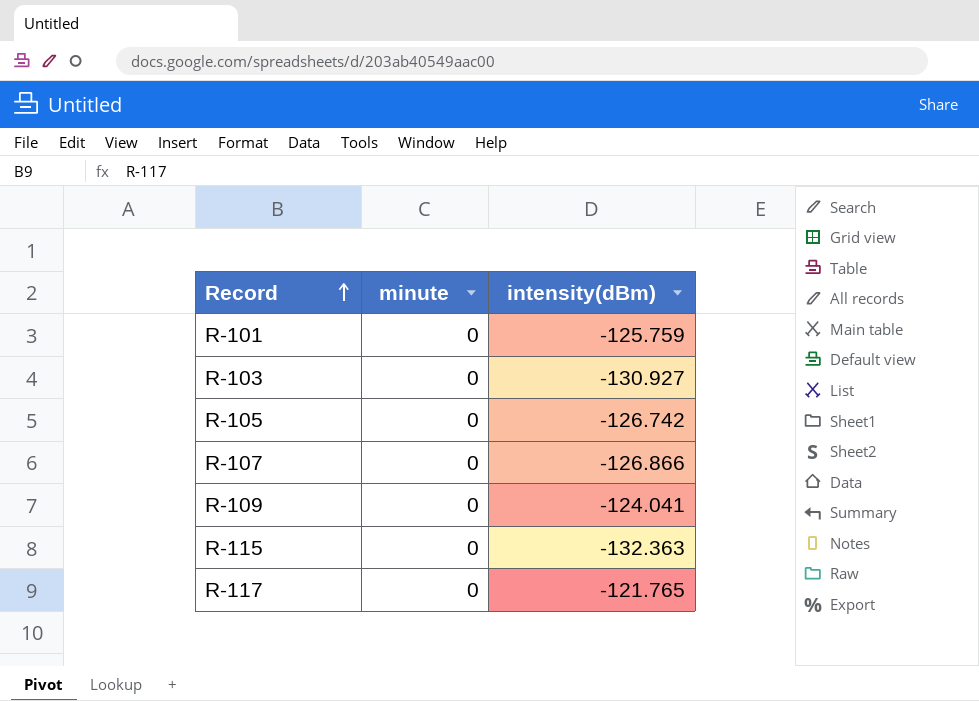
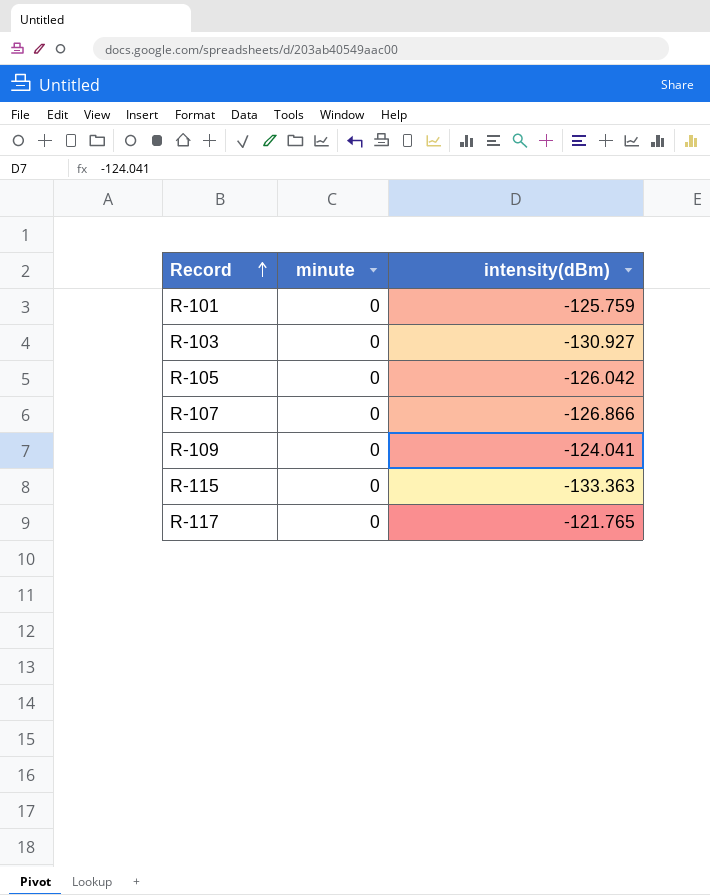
R-105 | intensity(dBm): -126.742 -> -126.042
R-115 | intensity(dBm): -132.363 -> -133.363

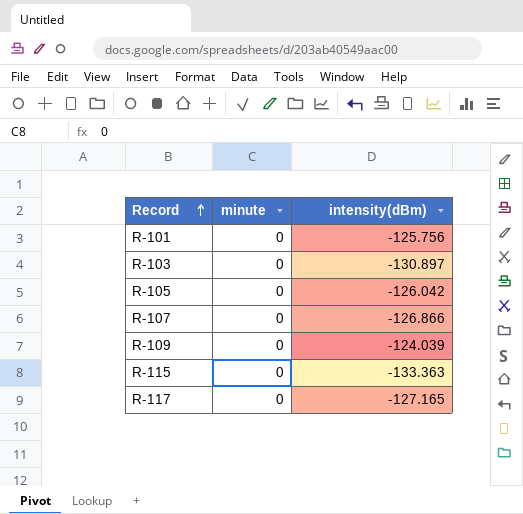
R-101 | intensity(dBm): -125.759 -> -125.756
R-103 | intensity(dBm): -130.927 -> -130.897
R-109 | intensity(dBm): -124.041 -> -124.039
R-117 | intensity(dBm): -121.765 -> -127.165

